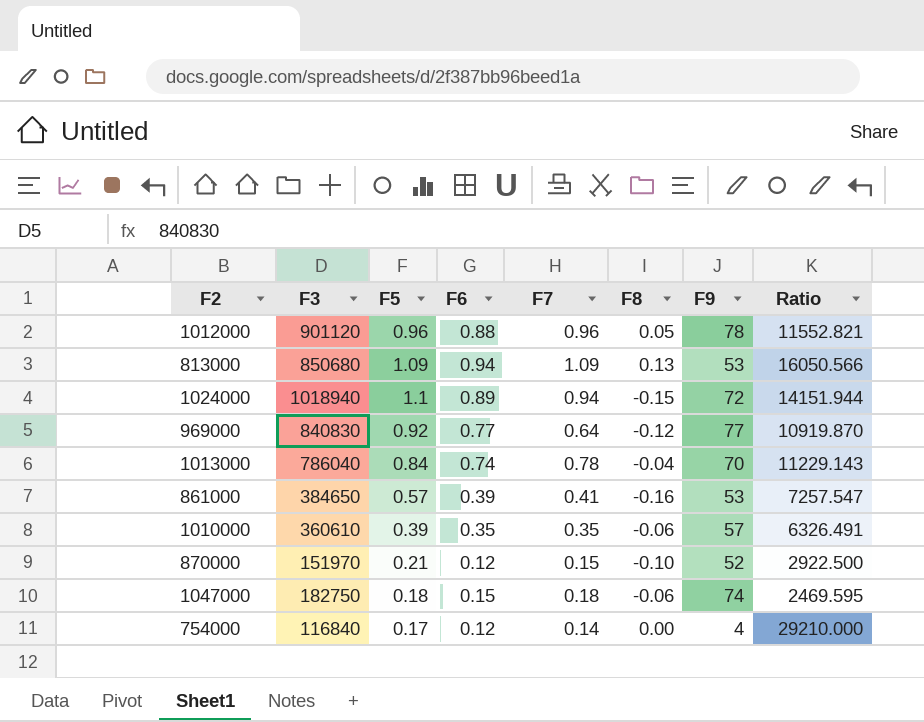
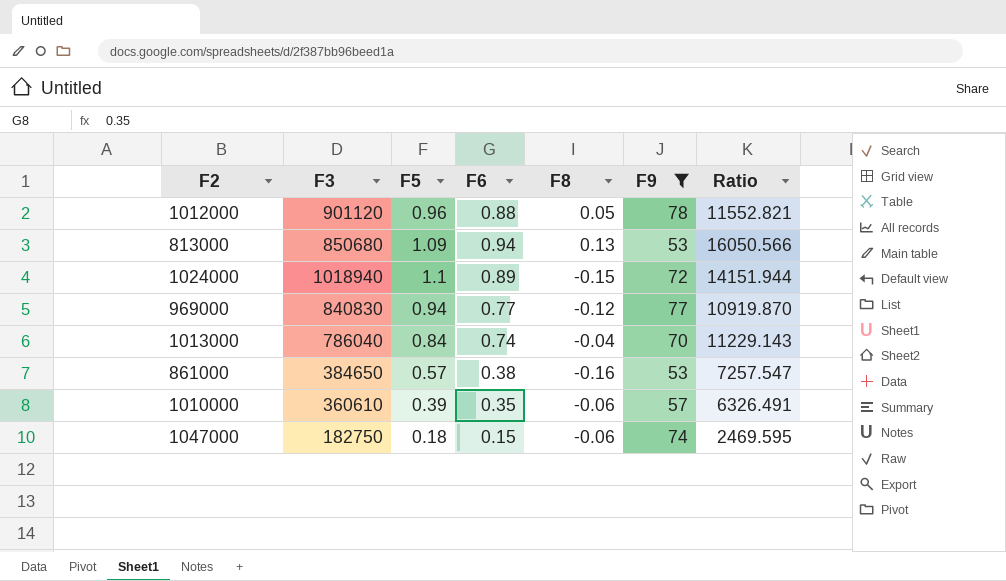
filter: none -> F9 >= 53
column F7 | position: 5 -> none
969000 | F5: 0.92 -> 0.94
861000 | F6: 0.39 -> 0.38

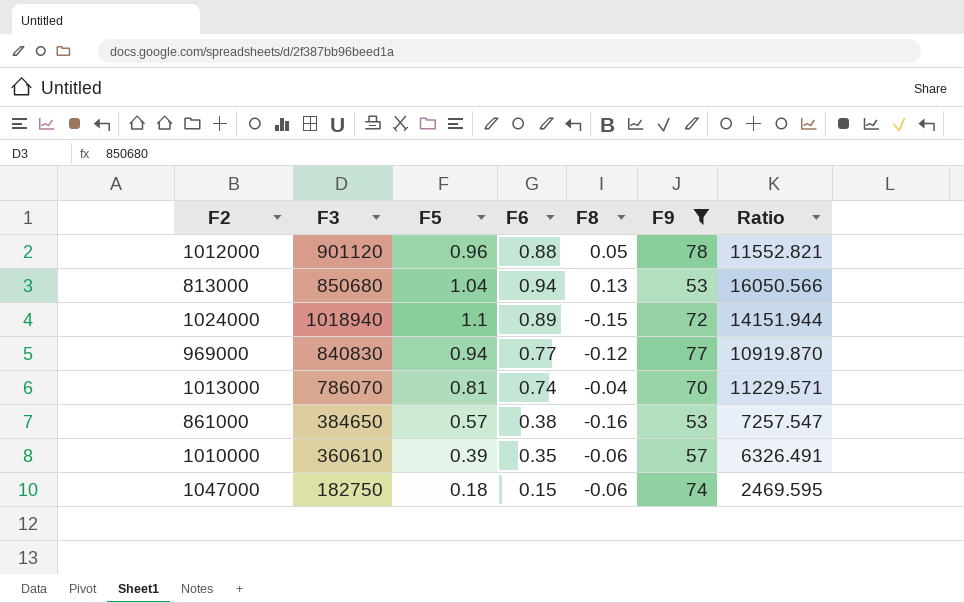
813000 | F5: 1.09 -> 1.04
1013000 | F3: 786040 -> 786070
1013000 | F5: 0.84 -> 0.81
1013000 | Ratio: 11229.143 -> 11229.571

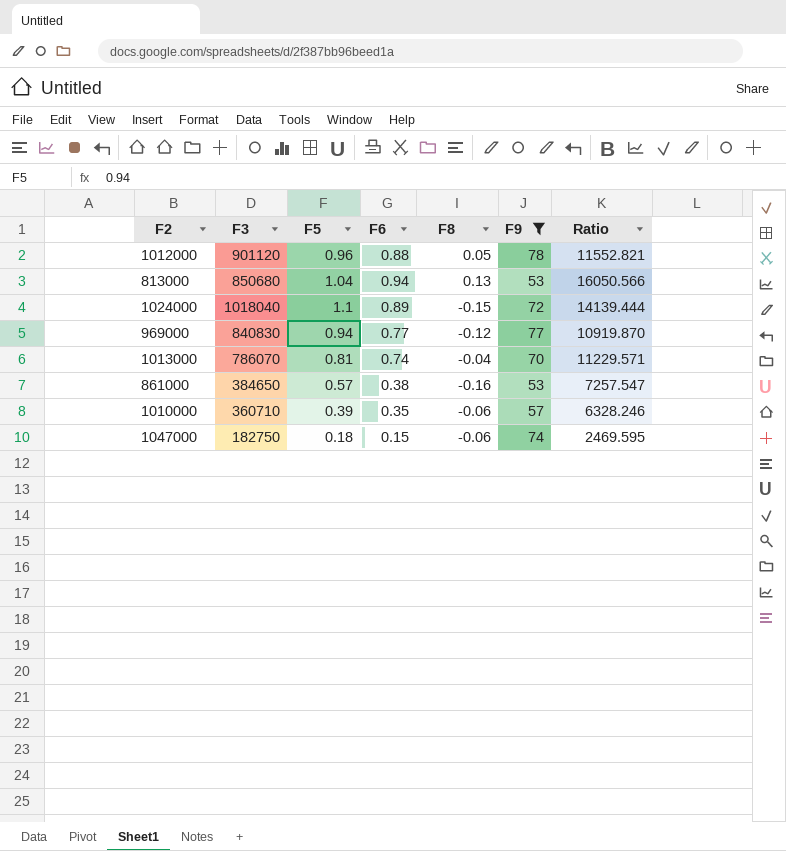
1024000 | F3: 1018940 -> 1018040
1024000 | Ratio: 14151.944 -> 14139.444
1010000 | F3: 360610 -> 360710
1010000 | Ratio: 6326.491 -> 6328.246

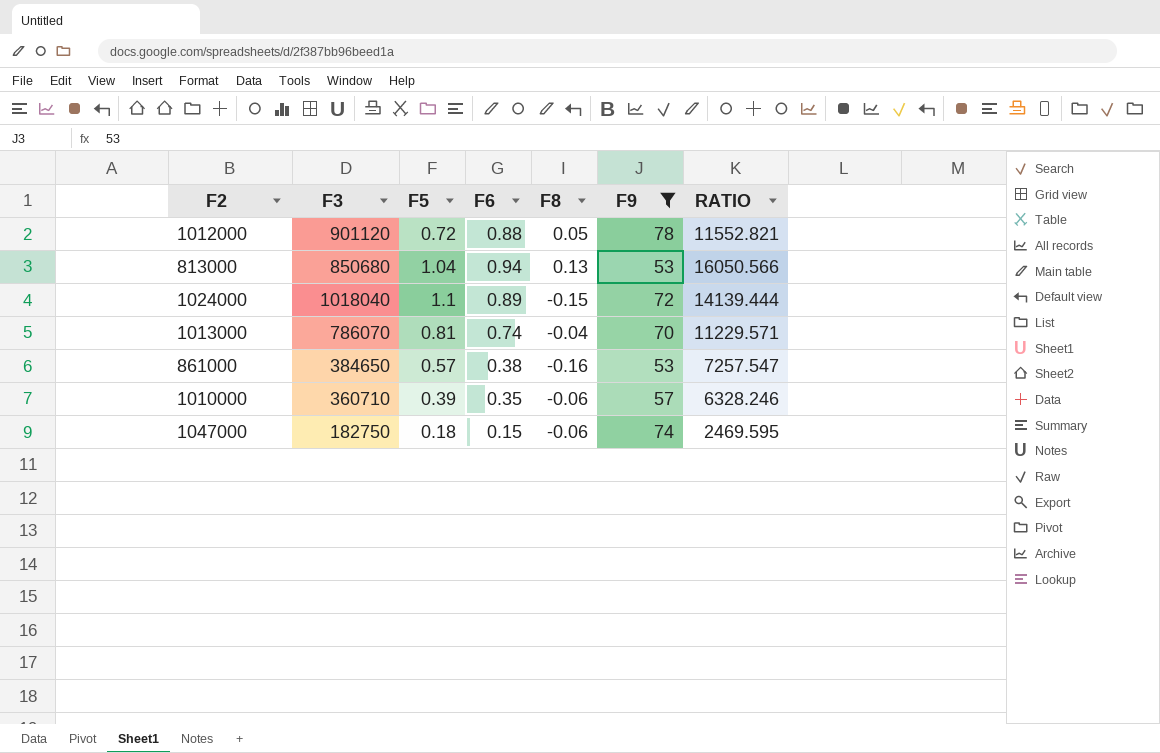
column name: Ratio -> RATIO
row 969000: 840830 | 0.94 | 0.77 | -0.12 | 77 | 10919.870 -> none
1012000 | F5: 0.96 -> 0.72

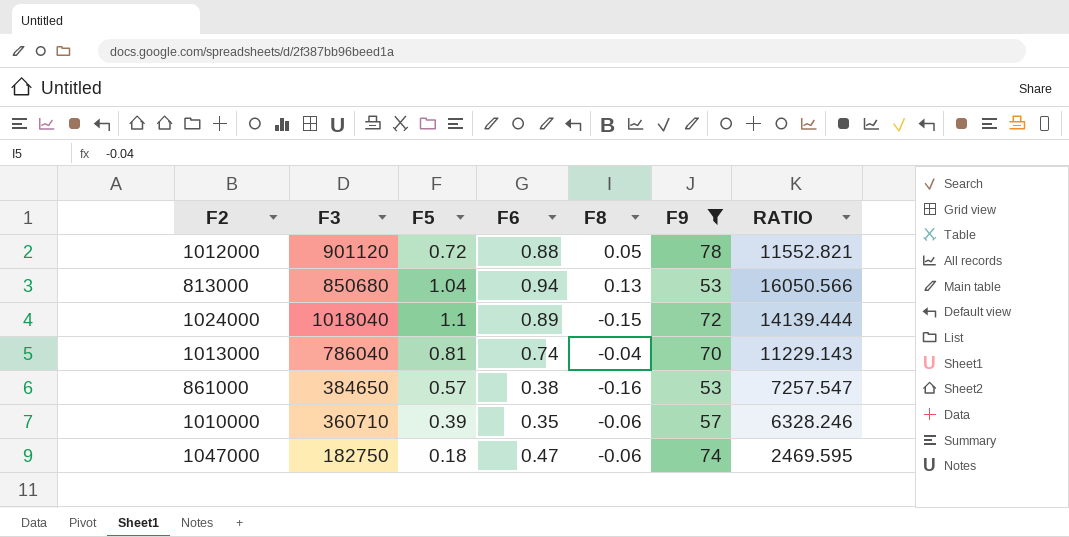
1013000 | F3: 786070 -> 786040
1013000 | RATIO: 11229.571 -> 11229.143
1047000 | F6: 0.15 -> 0.47

